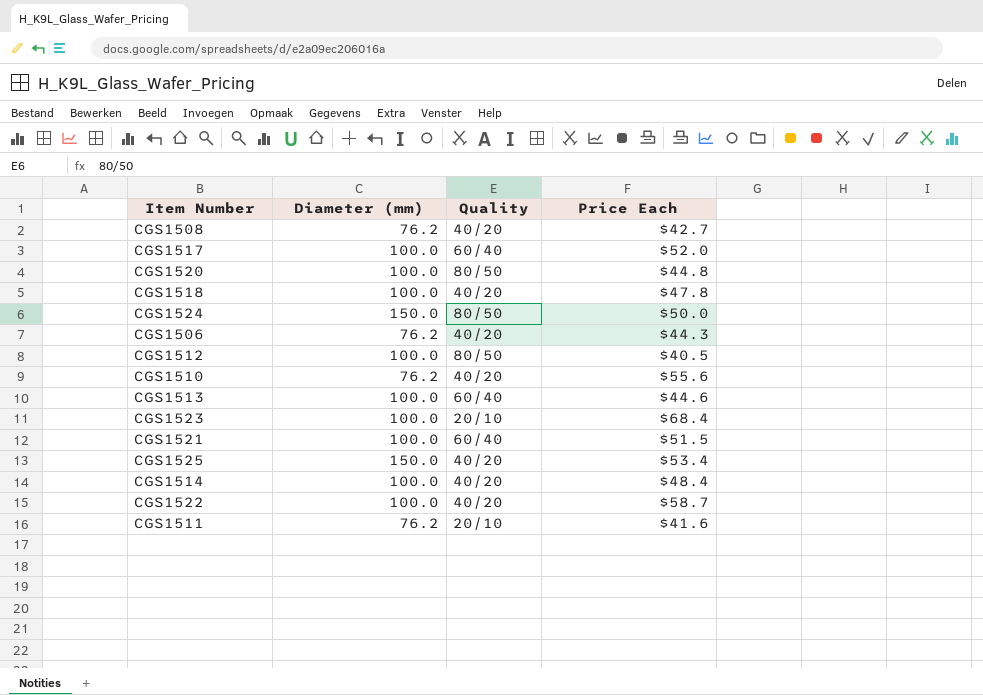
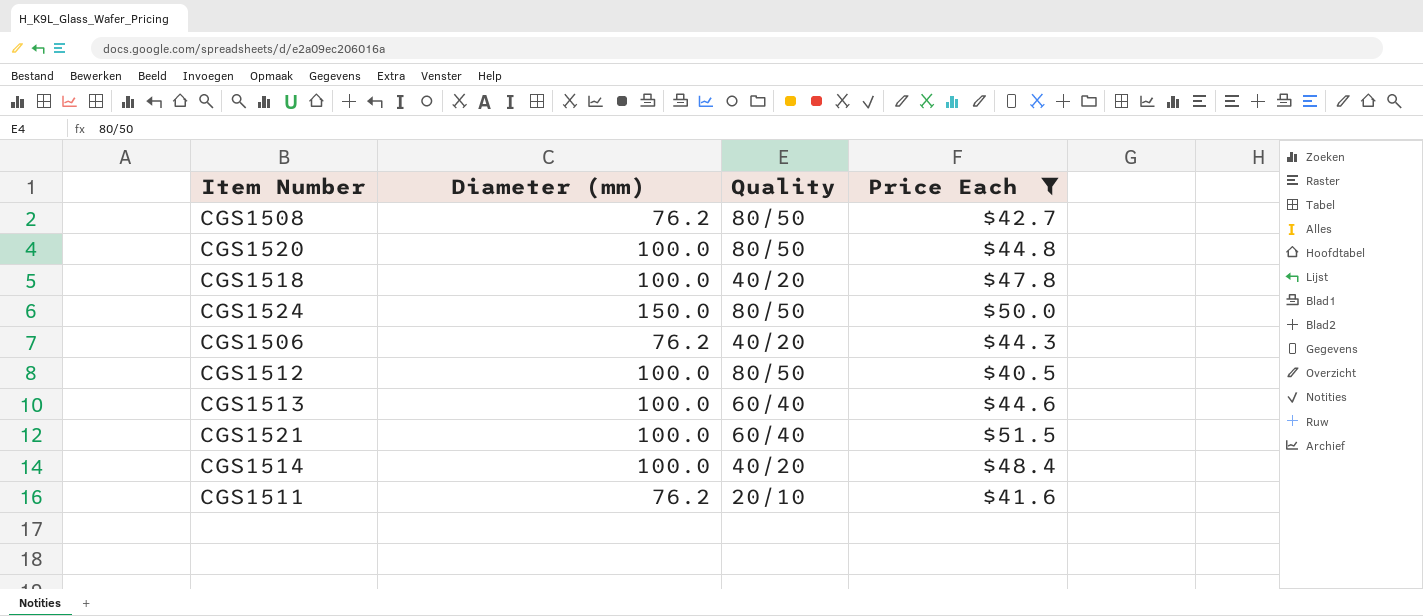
filter: none -> Price Each <= $51.5
CGS1508 | Quality: 40/20 -> 80/50

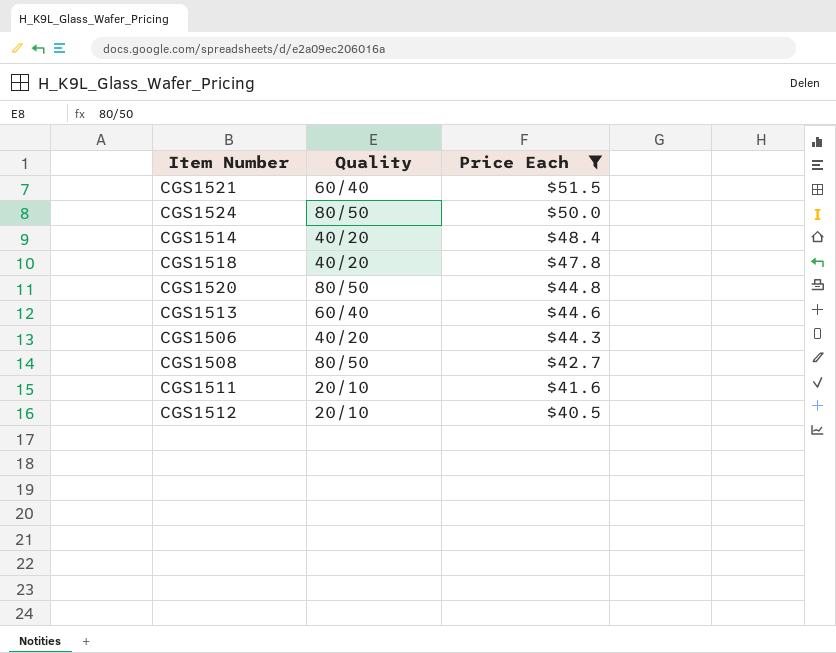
row order: none -> Price Each descending
column Diameter (mm) | position: 2 -> none
CGS1512 | Quality: 80/50 -> 20/10

